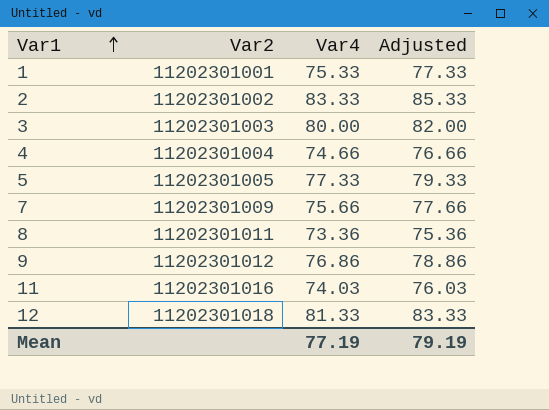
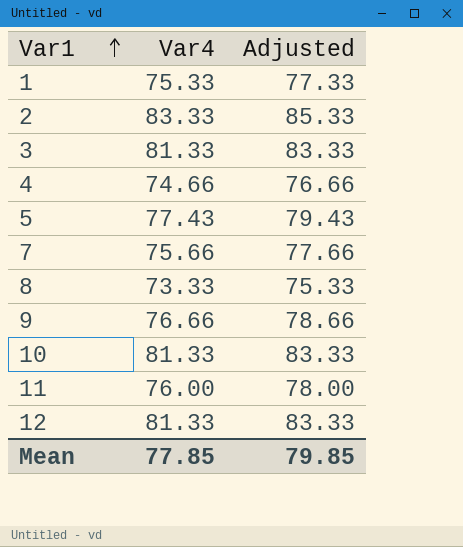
column Var2 | position: 2 -> none
3 | Var4: 80.00 -> 81.33
3 | Adjusted: 82.00 -> 83.33
5 | Var4: 77.33 -> 77.43
5 | Adjusted: 79.33 -> 79.43
8 | Var4: 73.36 -> 73.33
8 | Adjusted: 75.36 -> 75.33
9 | Var4: 76.86 -> 76.66
9 | Adjusted: 78.86 -> 78.66
row 10: none -> 81.33 | 83.33
11 | Var4: 74.03 -> 76.00
11 | Adjusted: 76.03 -> 78.00
Mean | Var4: 77.19 -> 77.85
Mean | Adjusted: 79.19 -> 79.85

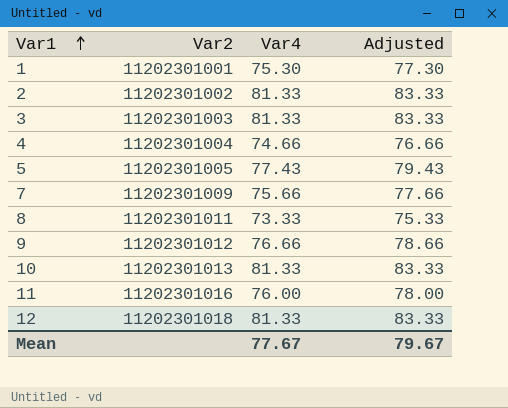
column Var2 | position: none -> 2
1 | Var4: 75.33 -> 75.30
1 | Adjusted: 77.33 -> 77.30
2 | Var4: 83.33 -> 81.33
2 | Adjusted: 85.33 -> 83.33
Mean | Var4: 77.85 -> 77.67
Mean | Adjusted: 79.85 -> 79.67

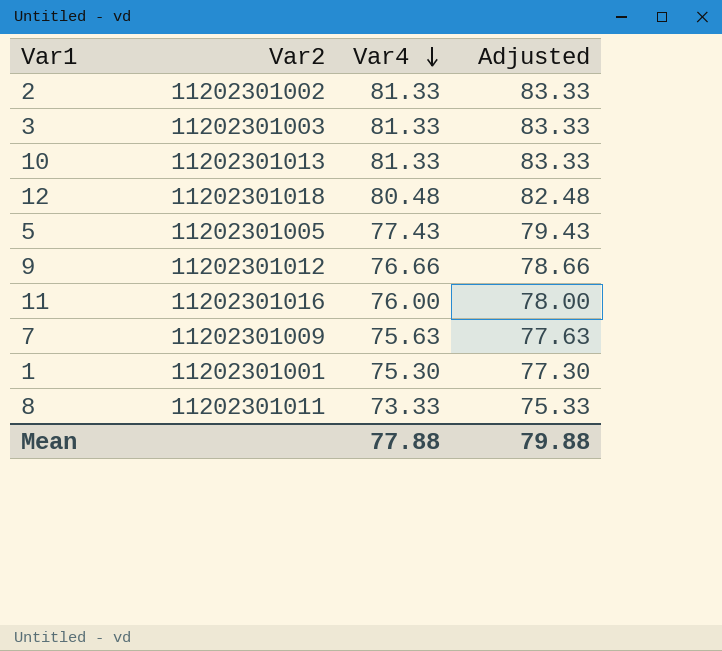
row order: Var1 ascending -> Var4 descending
row 4: 11202301004 | 74.66 | 76.66 -> none
12 | Var4: 81.33 -> 80.48
12 | Adjusted: 83.33 -> 82.48
7 | Var4: 75.66 -> 75.63
7 | Adjusted: 77.66 -> 77.63
Mean | Var4: 77.67 -> 77.88
Mean | Adjusted: 79.67 -> 79.88

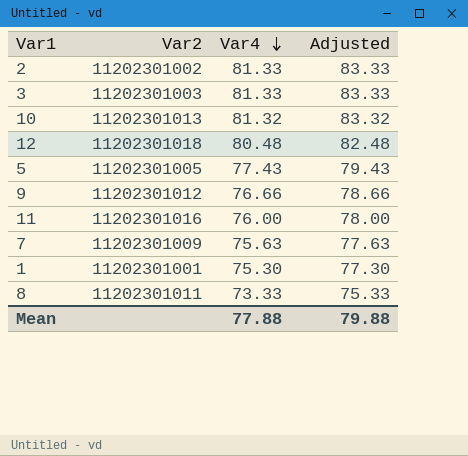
10 | Var4: 81.33 -> 81.32
10 | Adjusted: 83.33 -> 83.32

